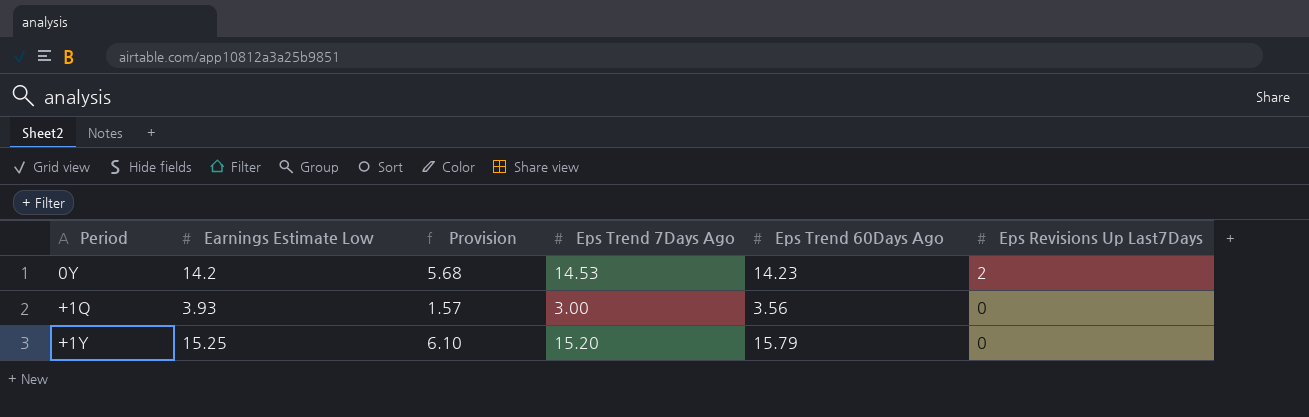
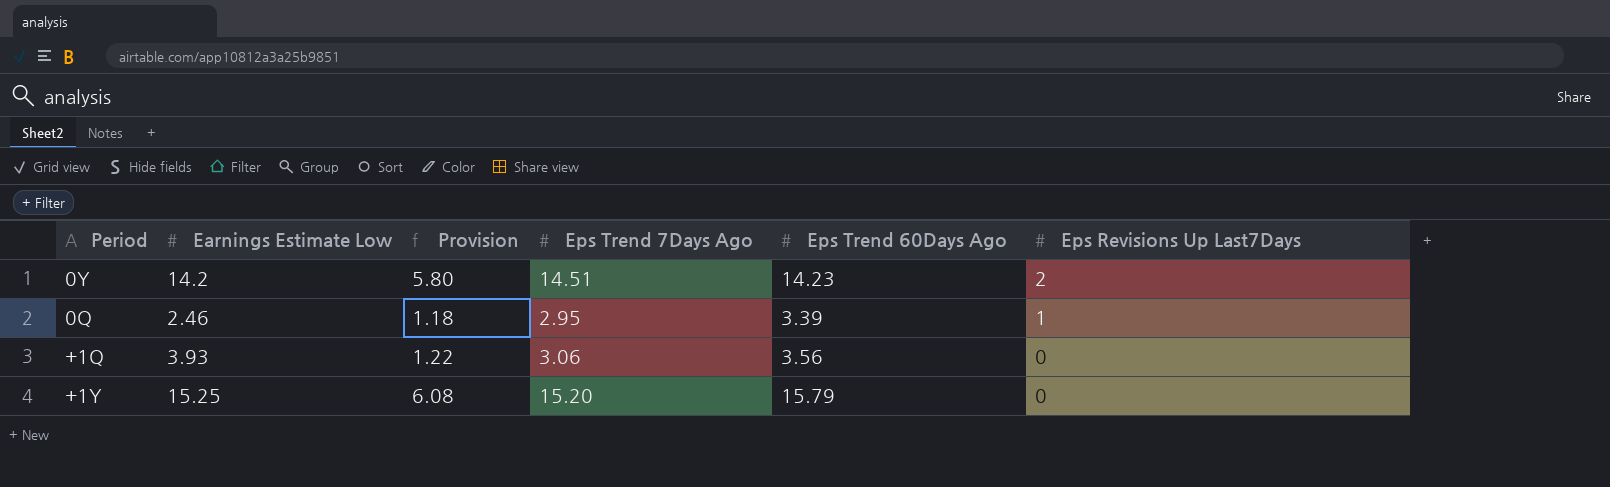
column Provision | formula: [Earnings Estimate Low] * 0.4 -> [Eps Trend 7Days Ago] * 0.4
0Y | Eps Trend 7Days Ago: 14.53 -> 14.51
row 0Q: none -> 2.46 | 1.18 | 2.95 | 3.39 | 1
+1Q | Eps Trend 7Days Ago: 3.00 -> 3.06

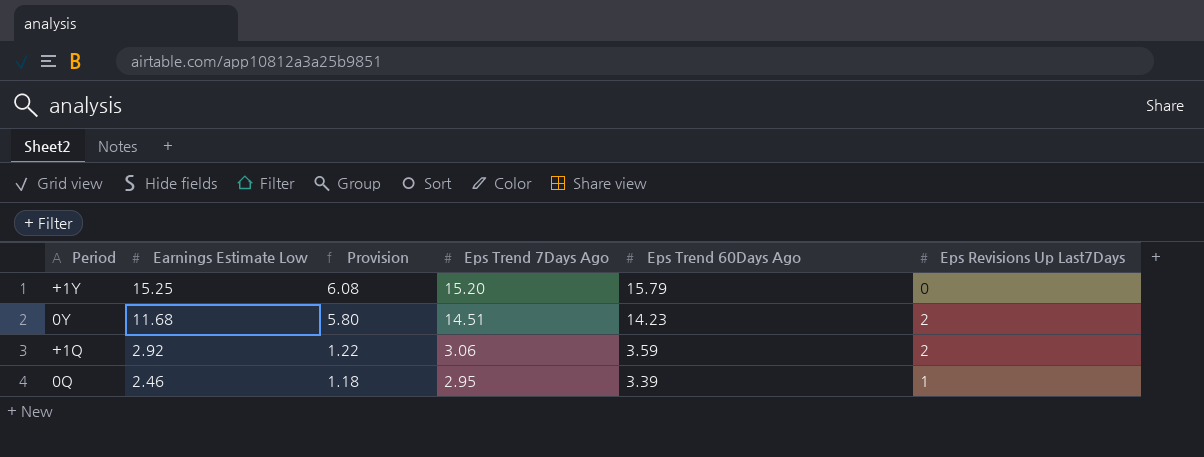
row order: Eps Revisions Up Last7Days descending -> Earnings Estimate Low descending
0Y | Earnings Estimate Low: 14.2 -> 11.68
+1Q | Earnings Estimate Low: 3.93 -> 2.92
+1Q | Eps Trend 60Days Ago: 3.56 -> 3.59
+1Q | Eps Revisions Up Last7Days: 0 -> 2

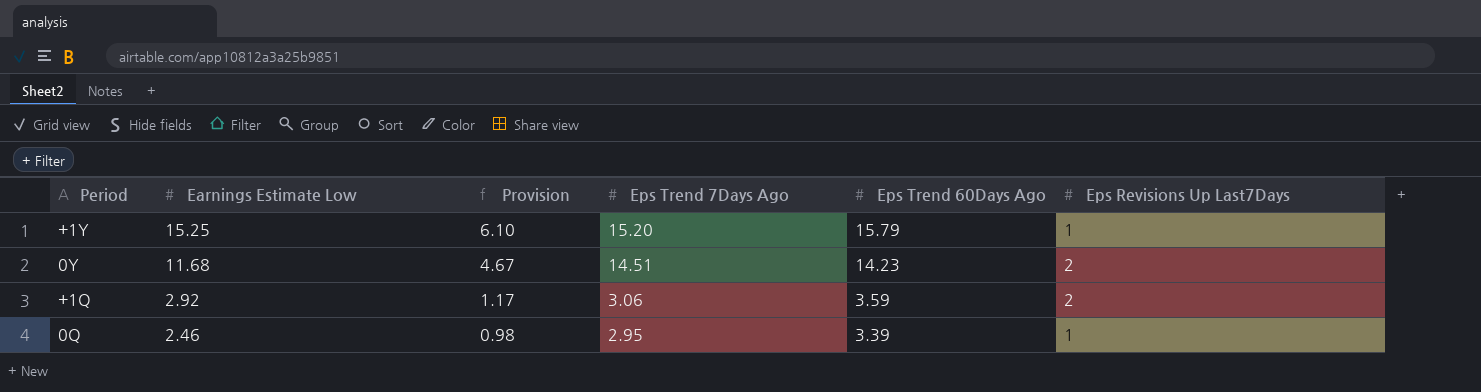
column Provision | formula: [Eps Trend 7Days Ago] * 0.4 -> [Earnings Estimate Low] * 0.4
+1Y | Eps Revisions Up Last7Days: 0 -> 1

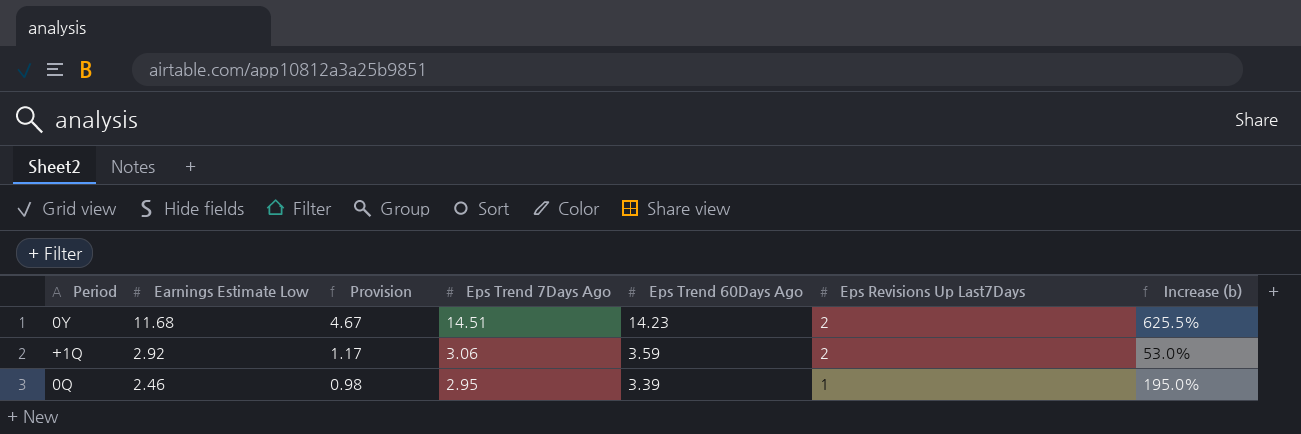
column Increase (b) | formula: none -> ([Eps Trend 7Days Ago] - [Eps Revisions Up Last7Days]) / [Eps Revisions Up Last7Days]
row +1Y: 15.25 | 6.10 | 15.20 | 15.79 | 1 -> none

